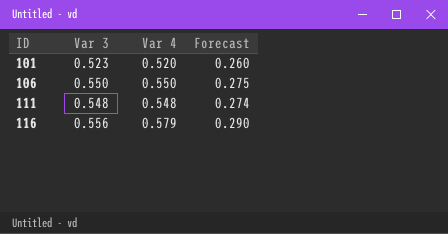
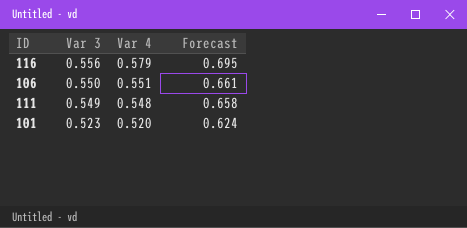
row order: ID ascending -> Var 3 descending
column Forecast | formula: [Var 4] * 0.5 -> [Var 4] * 1.2
106 | Var 4: 0.550 -> 0.551
111 | Var 3: 0.548 -> 0.549

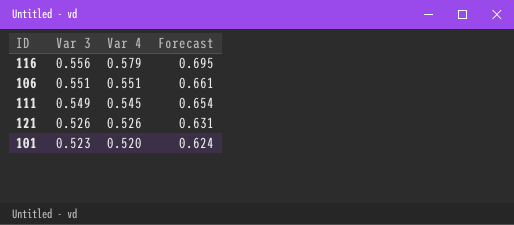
106 | Var 3: 0.550 -> 0.551
111 | Var 4: 0.548 -> 0.545
111 | Forecast: 0.658 -> 0.654
row 121: none -> 0.526 | 0.526 | 0.631

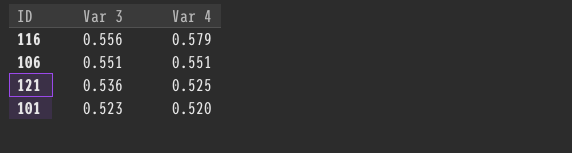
column Forecast | formula: [Var 4] * 1.2 -> none
row 111: 0.549 | 0.545 | 0.654 -> none
121 | Var 3: 0.526 -> 0.536
121 | Var 4: 0.526 -> 0.525

